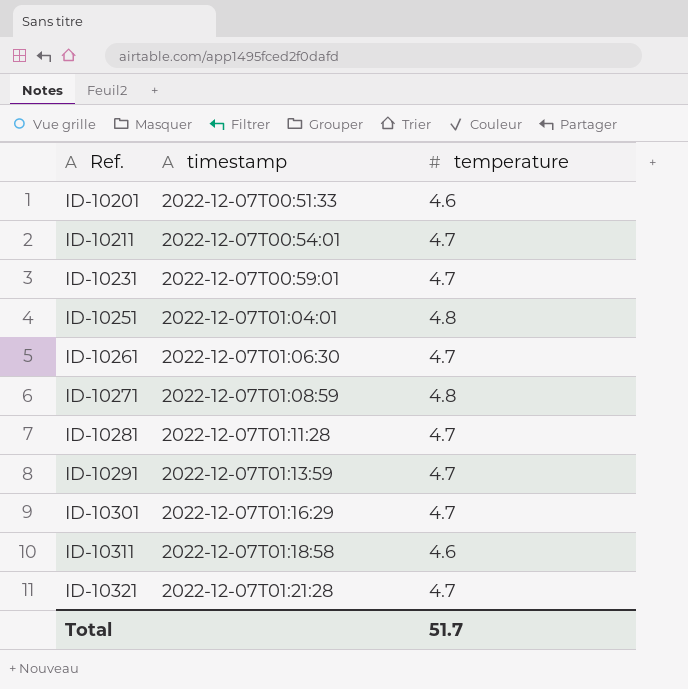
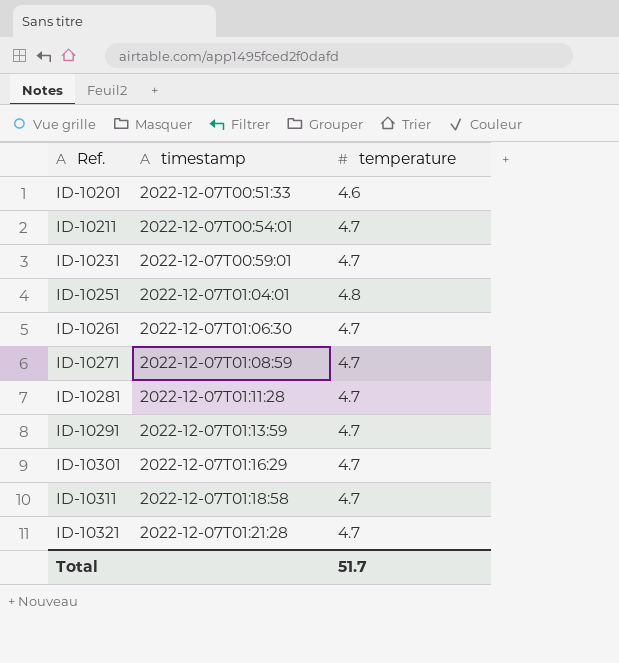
ID-10271 | temperature: 4.8 -> 4.7
ID-10311 | temperature: 4.6 -> 4.7

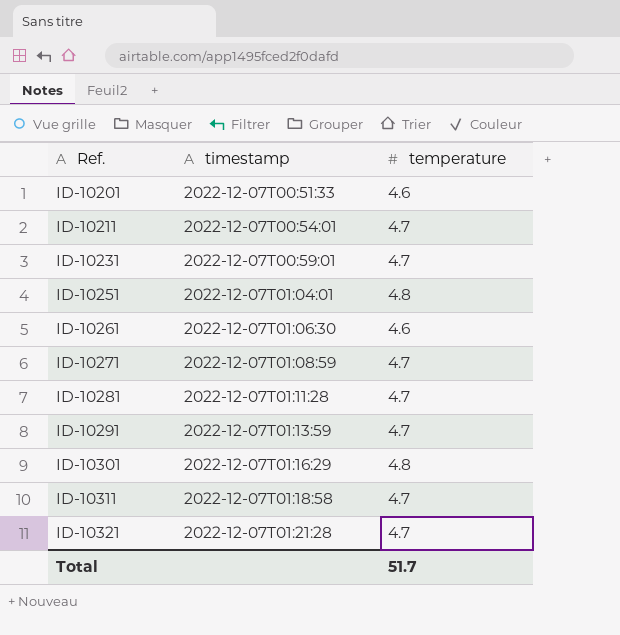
ID-10261 | temperature: 4.7 -> 4.6
ID-10301 | temperature: 4.7 -> 4.8

